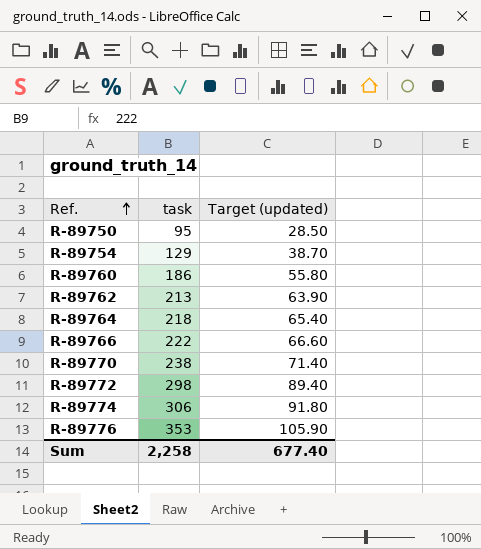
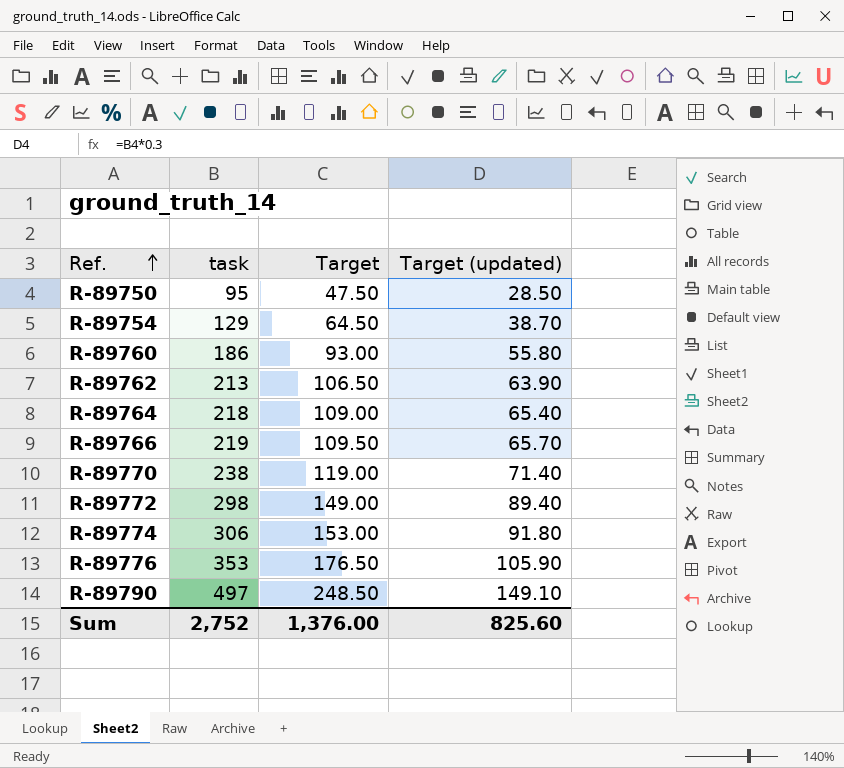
column Target | formula: none -> [task] * 0.5
R-89766 | task: 222 -> 219
R-89766 | Target (updated): 66.60 -> 65.70
row R-89790: none -> 497 | 248.50 | 149.10
Sum | task: 2,258 -> 2,752
Sum | Target (updated): 677.40 -> 825.60

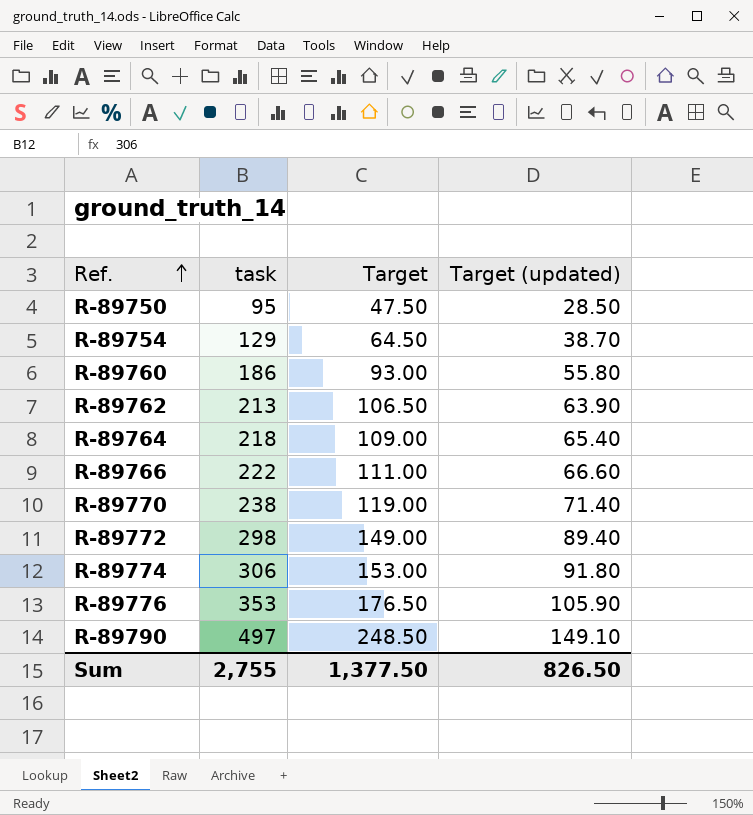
R-89766 | task: 219 -> 222
R-89766 | Target: 109.50 -> 111.00
R-89766 | Target (updated): 65.70 -> 66.60
Sum | task: 2,752 -> 2,755
Sum | Target: 1,376.00 -> 1,377.50
Sum | Target (updated): 825.60 -> 826.50

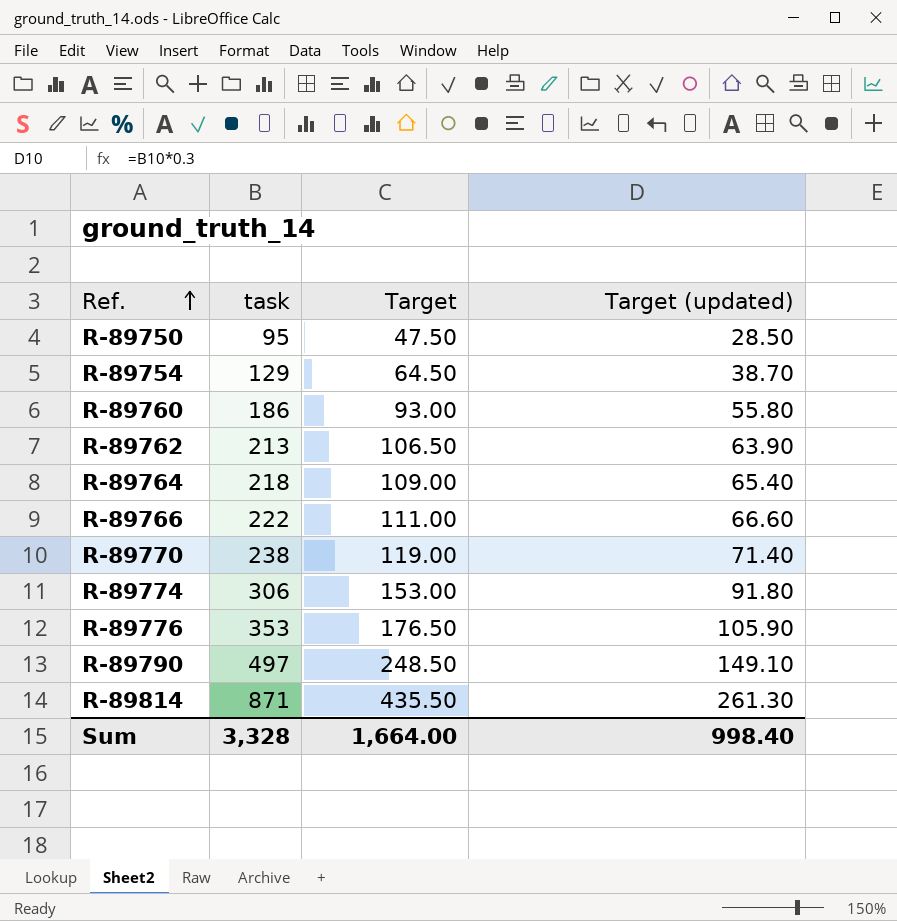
row R-89772: 298 | 149.00 | 89.40 -> none
row R-89814: none -> 871 | 435.50 | 261.30
Sum | task: 2,755 -> 3,328
Sum | Target: 1,377.50 -> 1,664.00
Sum | Target (updated): 826.50 -> 998.40

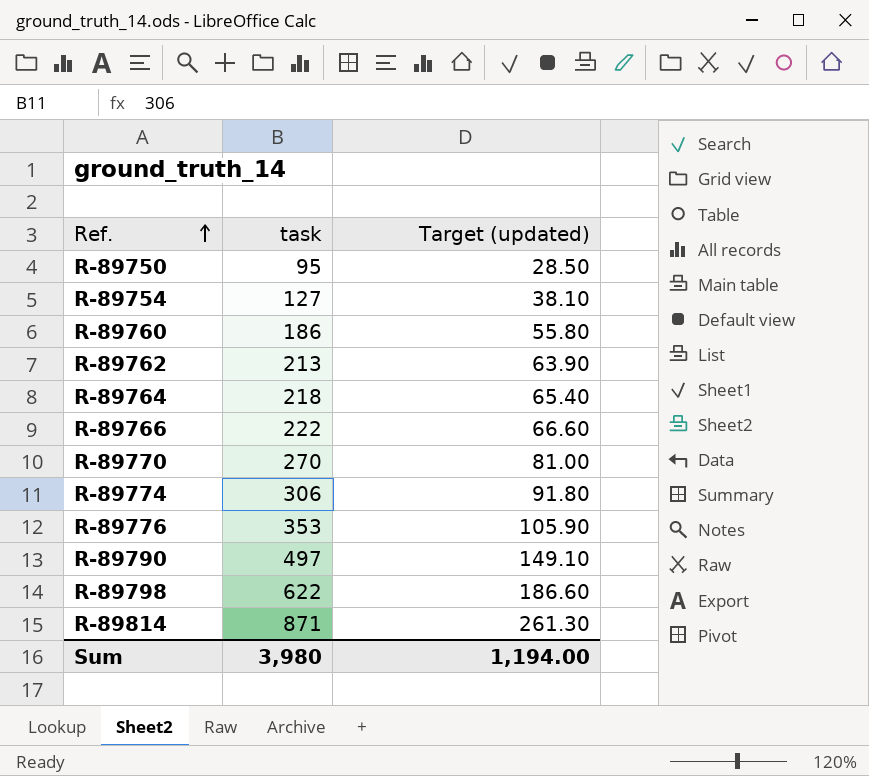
column Target | formula: [task] * 0.5 -> none
R-89754 | task: 129 -> 127
R-89754 | Target (updated): 38.70 -> 38.10
R-89770 | task: 238 -> 270
R-89770 | Target (updated): 71.40 -> 81.00
row R-89798: none -> 622 | 186.60
Sum | task: 3,328 -> 3,980
Sum | Target (updated): 998.40 -> 1,194.00

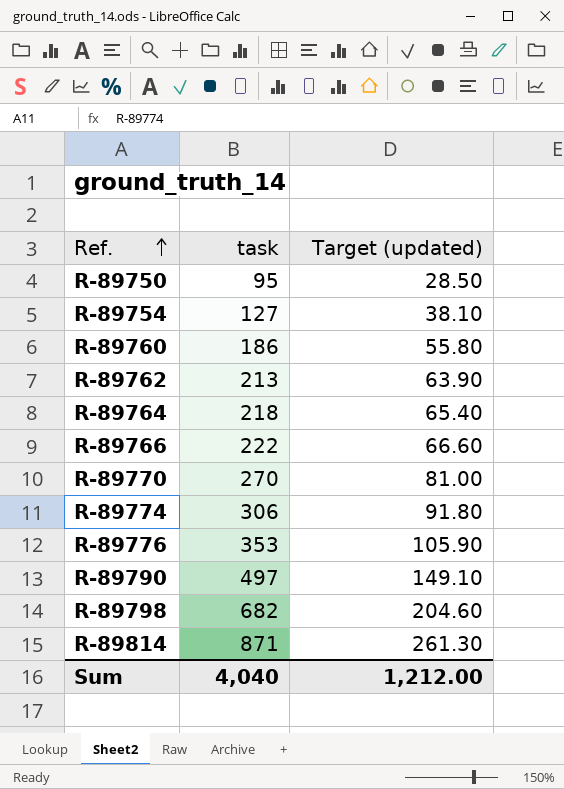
R-89798 | task: 622 -> 682
R-89798 | Target (updated): 186.60 -> 204.60
Sum | task: 3,980 -> 4,040
Sum | Target (updated): 1,194.00 -> 1,212.00

